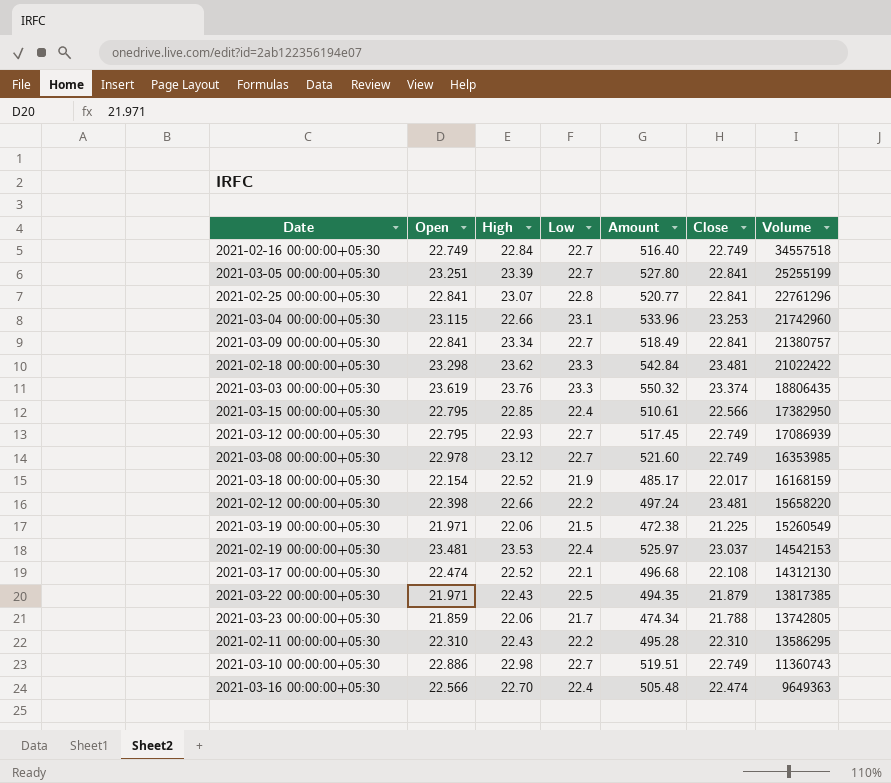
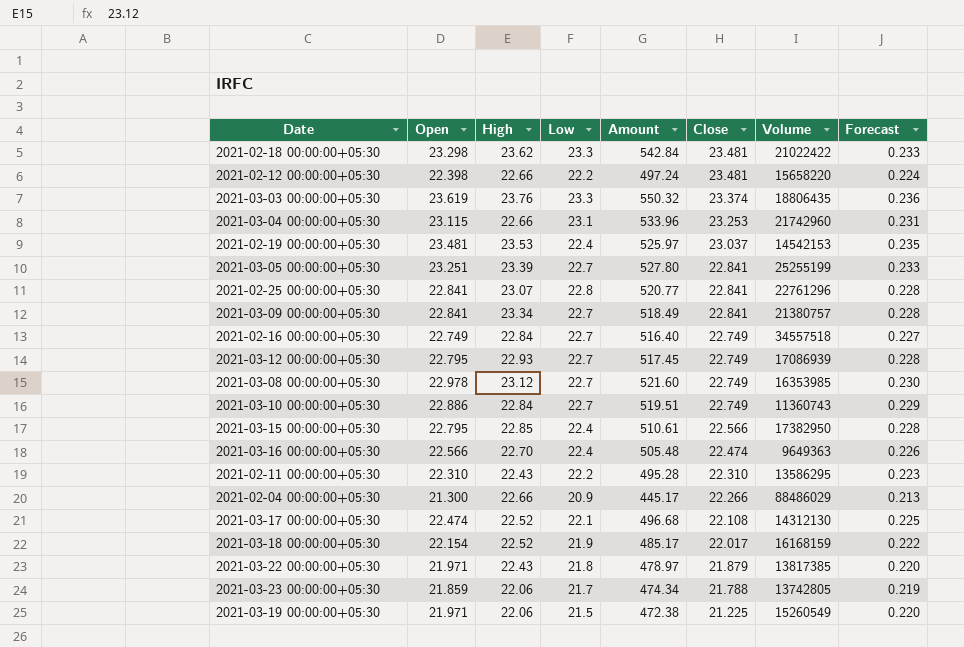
row order: Volume descending -> Close descending
column Forecast | formula: none -> [Open] * 0.01
2021-03-10 00:00:00+05:30 | High: 22.98 -> 22.84
row 2021-02-04 00:00:00+05:30: none -> 21.300 | 22.66 | 20.9 | 445.17 | 22.266 | 88486029 | 0.213
2021-03-22 00:00:00+05:30 | Low: 22.5 -> 21.8
2021-03-22 00:00:00+05:30 | Amount: 494.35 -> 478.97

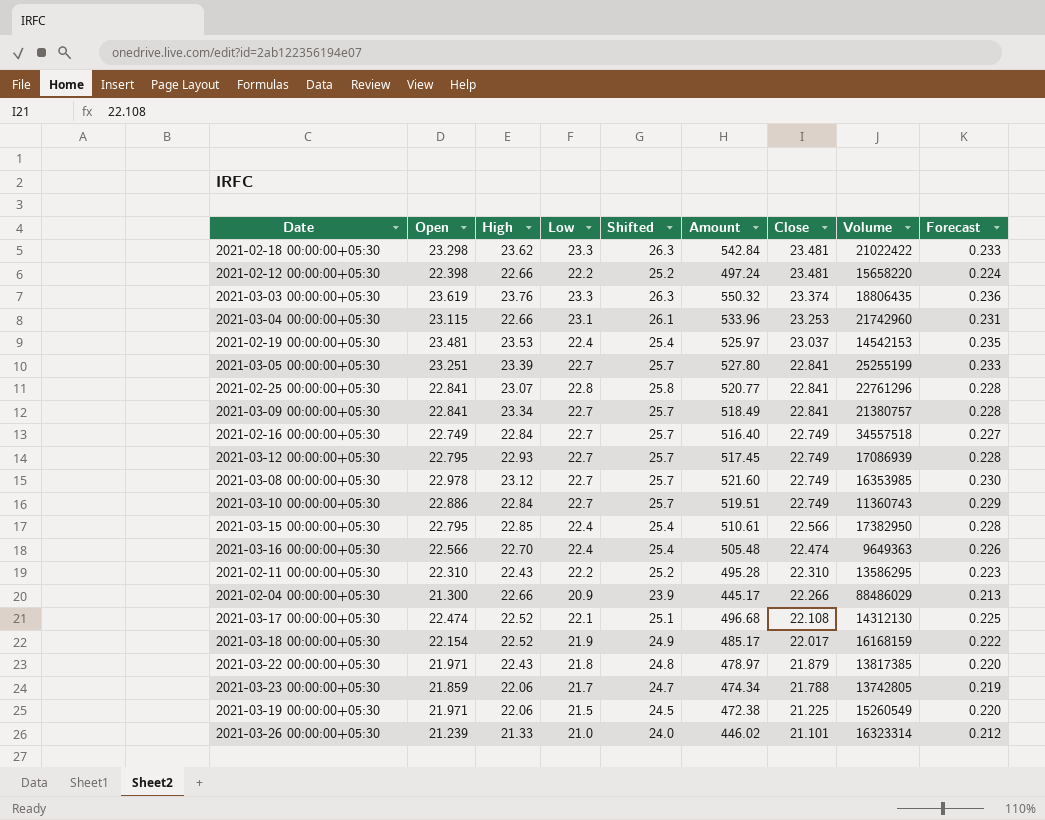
column Shifted | formula: none -> [Low] + 3
row 2021-03-26 00:00:00+05:30: none -> 21.239 | 21.33 | 21.0 | 24.0 | 446.02 | 21.101 | 16323314 | 0.212

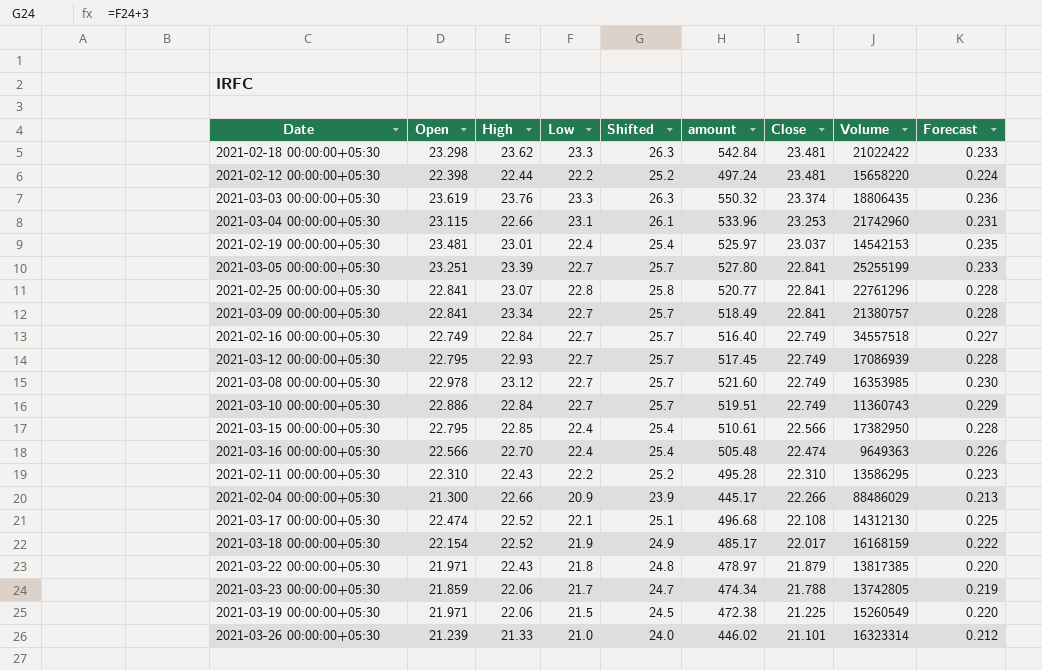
column name: Amount -> amount
2021-02-12 00:00:00+05:30 | High: 22.66 -> 22.44
2021-02-19 00:00:00+05:30 | High: 23.53 -> 23.01

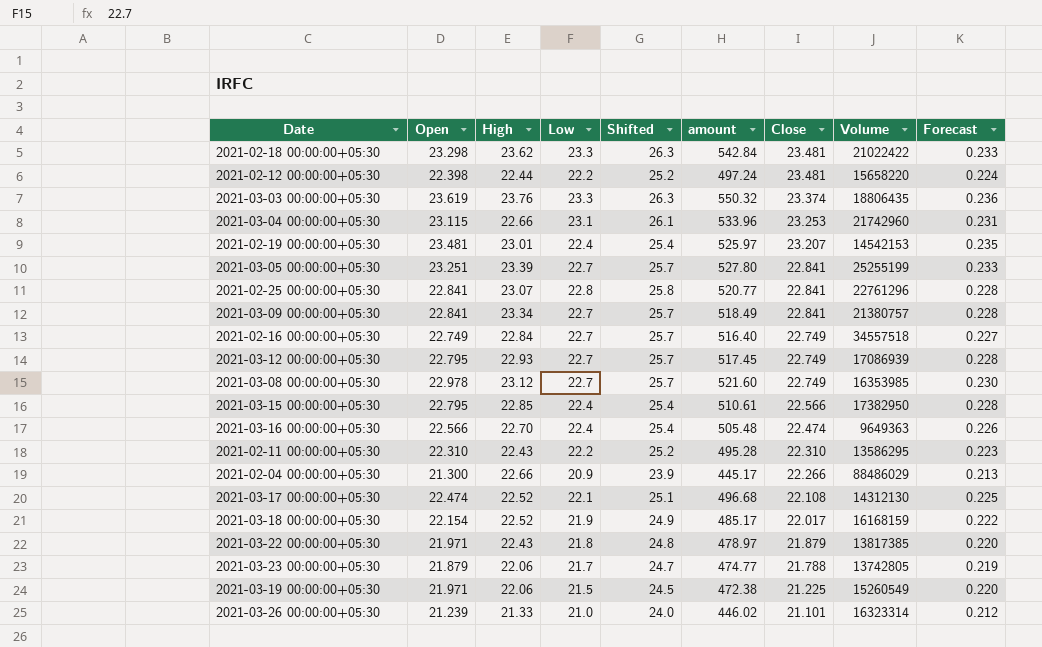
row 2021-03-10 00:00:00+05:30: 22.886 | 22.84 | 22.7 | 25.7 | 519.51 | 22.749 | 11360743 | 0.229 -> none
2021-02-19 00:00:00+05:30 | Close: 23.037 -> 23.207
2021-03-23 00:00:00+05:30 | Open: 21.859 -> 21.879
2021-03-23 00:00:00+05:30 | amount: 474.34 -> 474.77

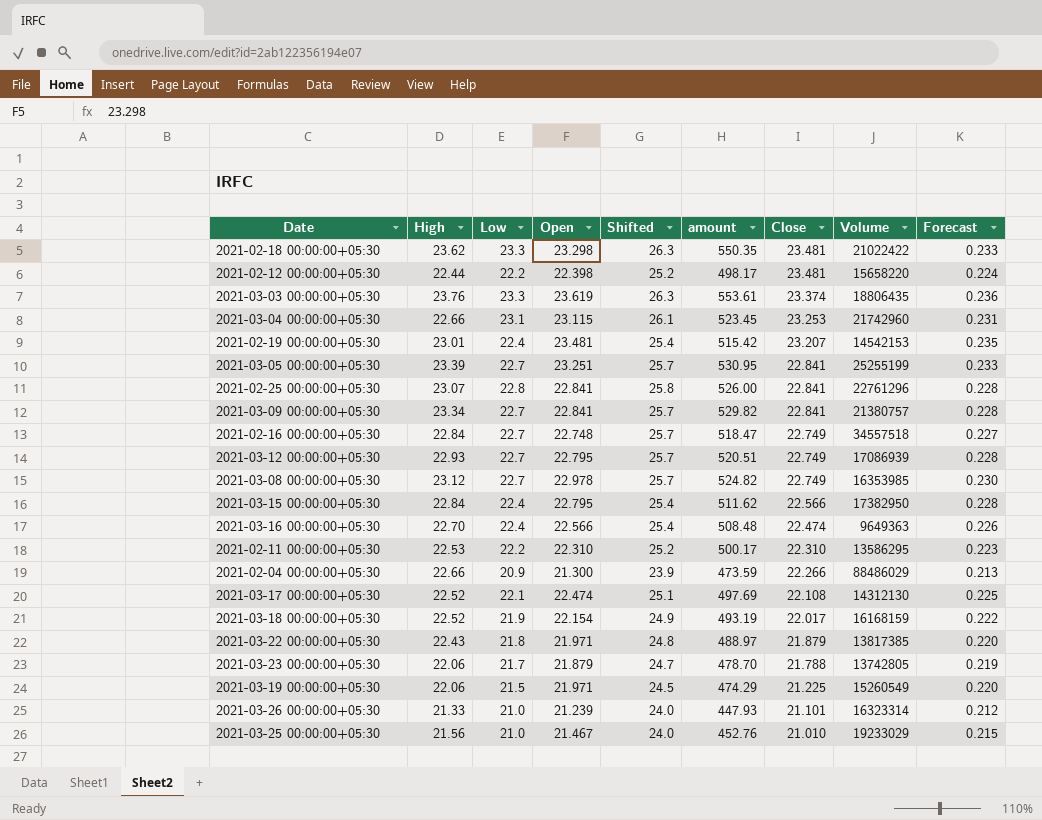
column Open | position: 2 -> 4
column amount | formula: [Open] * [Low] -> [High] * [Low]
2021-02-16 00:00:00+05:30 | Open: 22.749 -> 22.748
2021-03-15 00:00:00+05:30 | High: 22.85 -> 22.84
2021-02-11 00:00:00+05:30 | High: 22.43 -> 22.53
row 2021-03-25 00:00:00+05:30: none -> 21.56 | 21.0 | 21.467 | 24.0 | 452.76 | 21.010 | 19233029 | 0.215

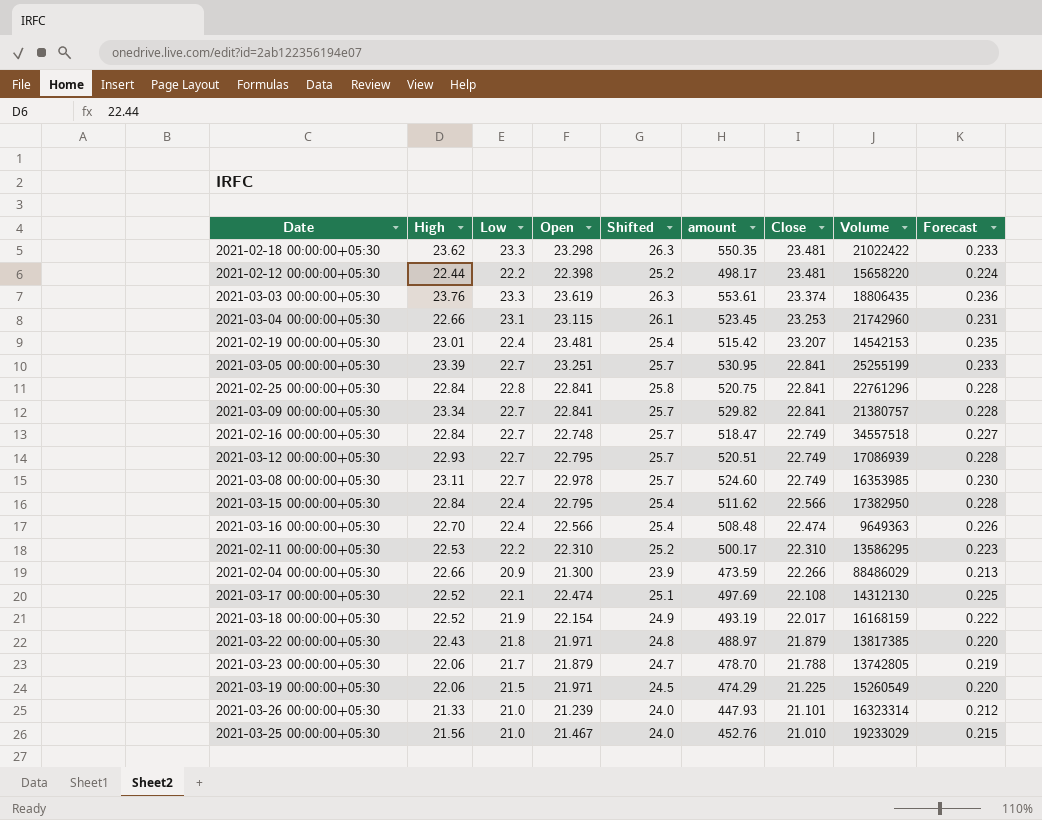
2021-02-25 00:00:00+05:30 | High: 23.07 -> 22.84
2021-02-25 00:00:00+05:30 | amount: 526.00 -> 520.75
2021-03-08 00:00:00+05:30 | High: 23.12 -> 23.11
2021-03-08 00:00:00+05:30 | amount: 524.82 -> 524.60

